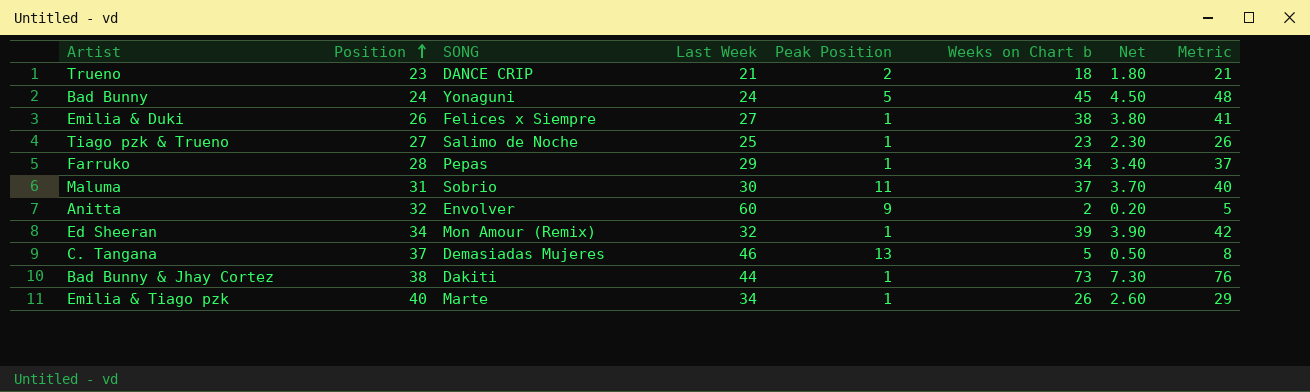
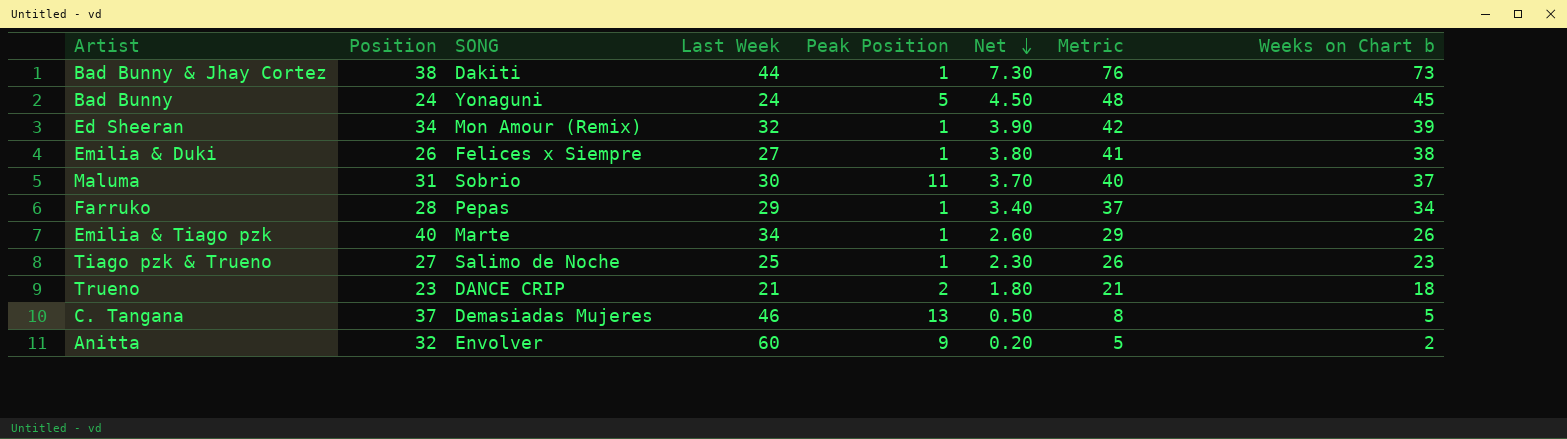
row order: Position ascending -> Net descending
column Weeks on Chart b | position: 6 -> 8

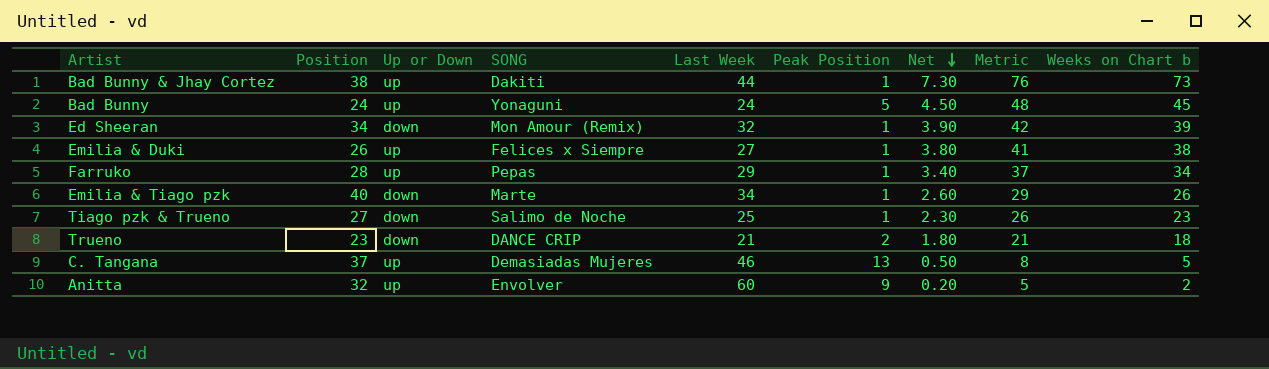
column Up or Down | position: none -> 3
row Maluma: 31 | Sobrio | 30 | 11 | 3.70 | 40 | 37 -> none

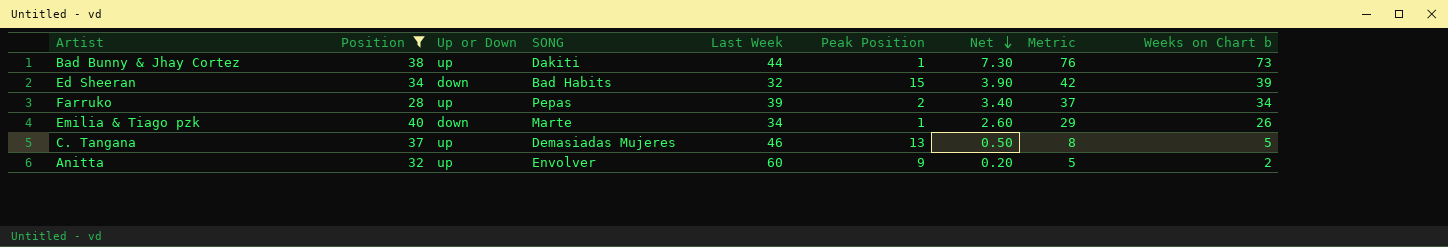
filter: none -> Position >= 28
Ed Sheeran | SONG: Mon Amour (Remix) -> Bad Habits
Ed Sheeran | Peak Position: 1 -> 15
Farruko | Last Week: 29 -> 39
Farruko | Peak Position: 1 -> 2

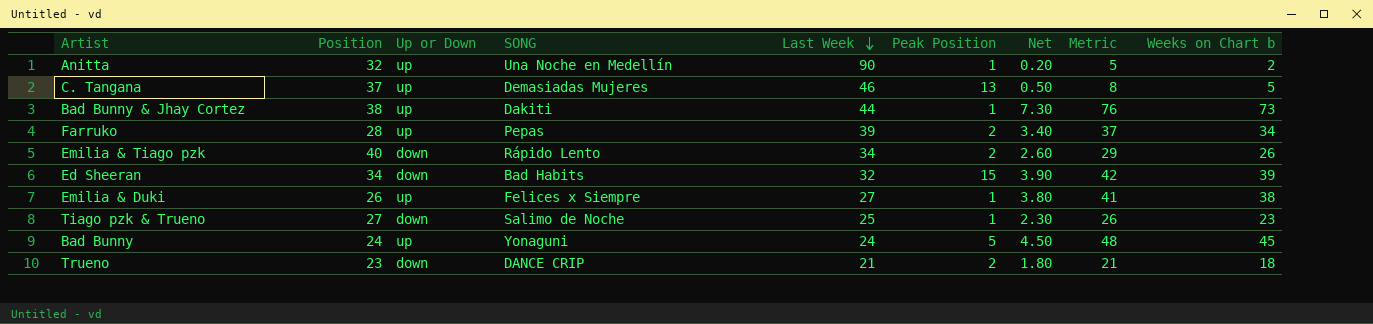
filter: Position >= 28 -> none
row order: Net descending -> Last Week descending
Anitta | SONG: Envolver -> Una Noche en Medellín
Anitta | Last Week: 60 -> 90
Anitta | Peak Position: 9 -> 1
Emilia & Tiago pzk | SONG: Marte -> Rápido Lento
Emilia & Tiago pzk | Peak Position: 1 -> 2

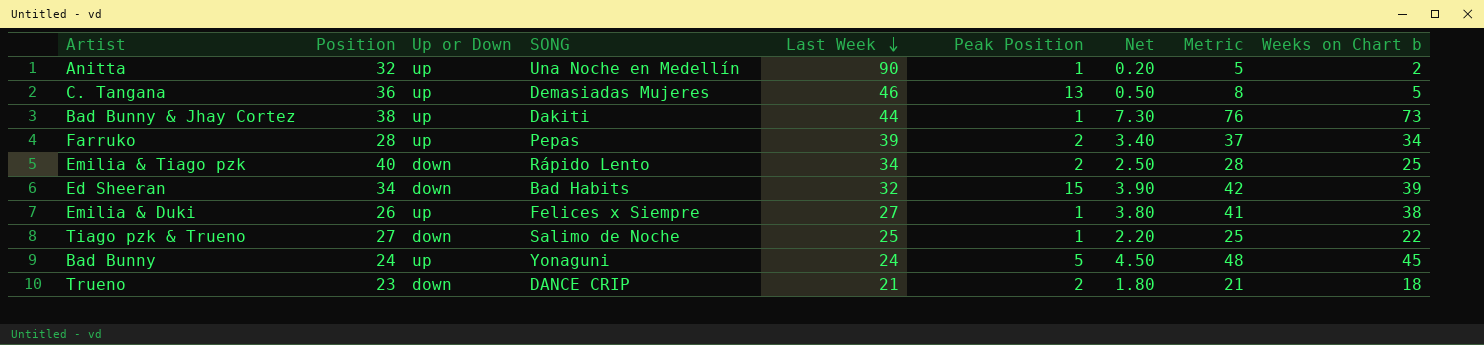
C. Tangana | Position: 37 -> 36
Emilia & Tiago pzk | Net: 2.60 -> 2.50
Emilia & Tiago pzk | Metric: 29 -> 28
Emilia & Tiago pzk | Weeks on Chart b: 26 -> 25
Tiago pzk & Trueno | Net: 2.30 -> 2.20
Tiago pzk & Trueno | Metric: 26 -> 25
Tiago pzk & Trueno | Weeks on Chart b: 23 -> 22

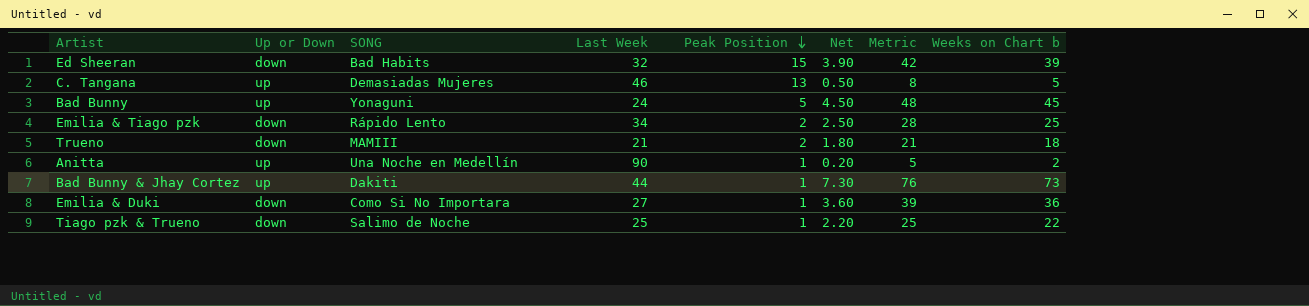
row order: Last Week descending -> Peak Position descending
column Position | position: 2 -> none
row Farruko: 28 | up | Pepas | 39 | 2 | 3.40 | 37 | 34 -> none
Trueno | SONG: DANCE CRIP -> MAMIII
Emilia & Duki | Up or Down: up -> down
Emilia & Duki | SONG: Felices x Siempre -> Como Si No Importara
Emilia & Duki | Net: 3.80 -> 3.60
Emilia & Duki | Metric: 41 -> 39
Emilia & Duki | Weeks on Chart b: 38 -> 36

